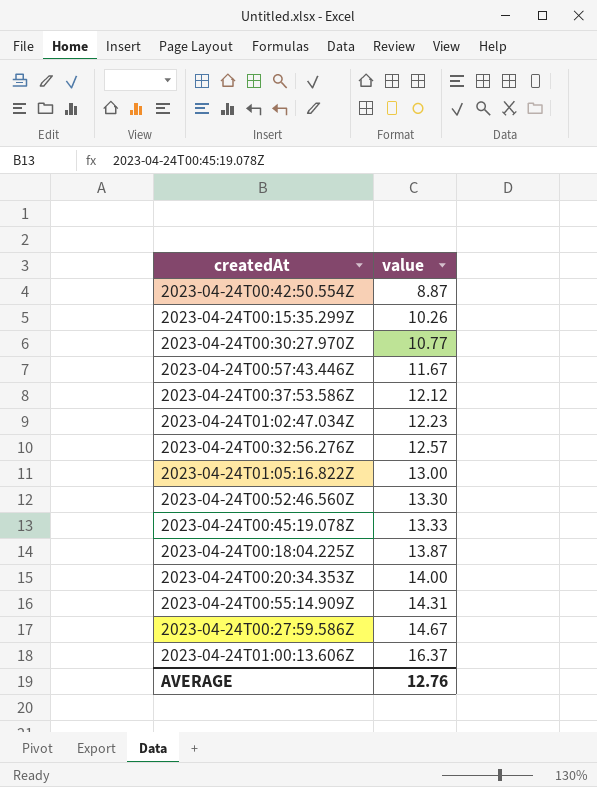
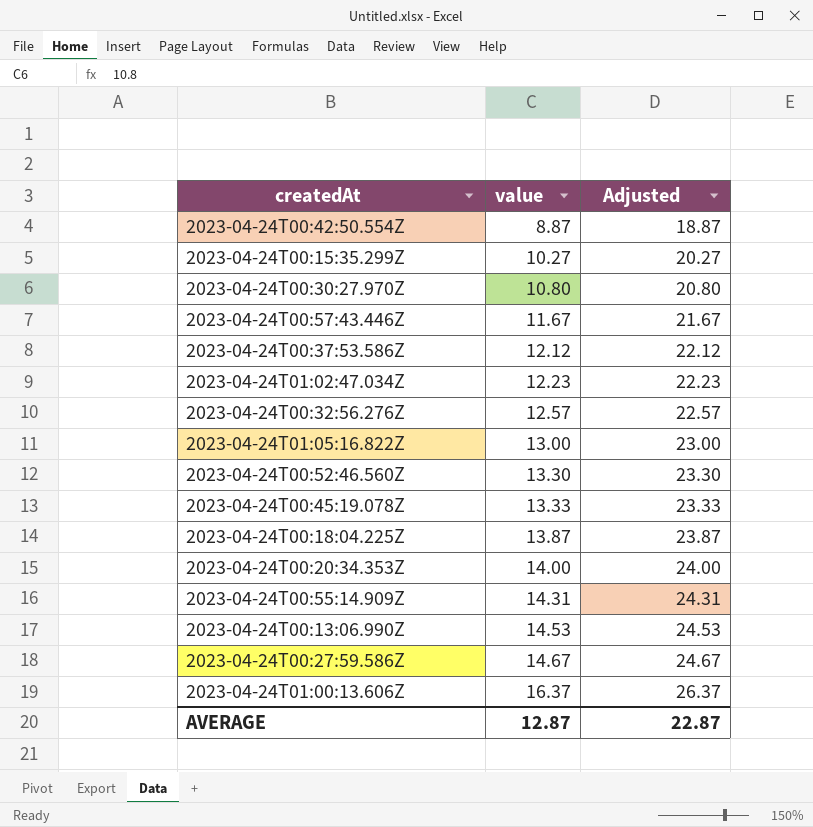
column Adjusted | formula: none -> [value] + 10
2023-04-24T00:15:35.299Z | value: 10.26 -> 10.27
2023-04-24T00:30:27.970Z | value: 10.77 -> 10.80
row 2023-04-24T00:13:06.990Z: none -> 14.53 | 24.53
AVERAGE | value: 12.76 -> 12.87

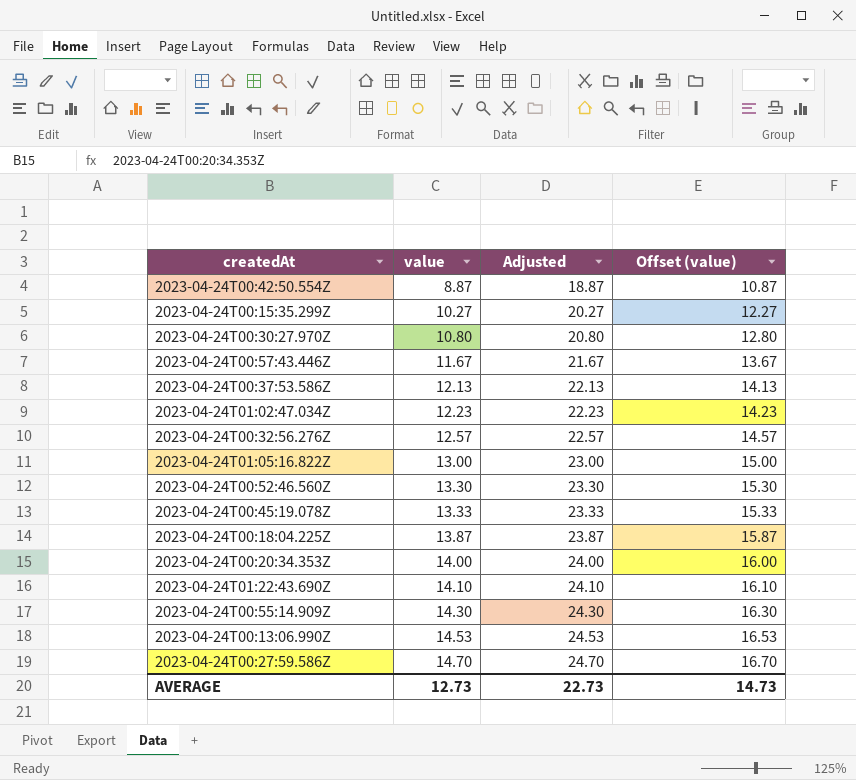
column Offset (value) | formula: none -> [value] + 2
row 2023-04-24T01:00:13.606Z: 16.37 | 26.37 -> none
2023-04-24T00:37:53.586Z | value: 12.12 -> 12.13
2023-04-24T00:37:53.586Z | Adjusted: 22.12 -> 22.13
row 2023-04-24T01:22:43.690Z: none -> 14.10 | 24.10 | 16.10
2023-04-24T00:55:14.909Z | value: 14.31 -> 14.30
2023-04-24T00:55:14.909Z | Adjusted: 24.31 -> 24.30
2023-04-24T00:27:59.586Z | value: 14.67 -> 14.70
2023-04-24T00:27:59.586Z | Adjusted: 24.67 -> 24.70
AVERAGE | value: 12.87 -> 12.73
AVERAGE | Adjusted: 22.87 -> 22.73

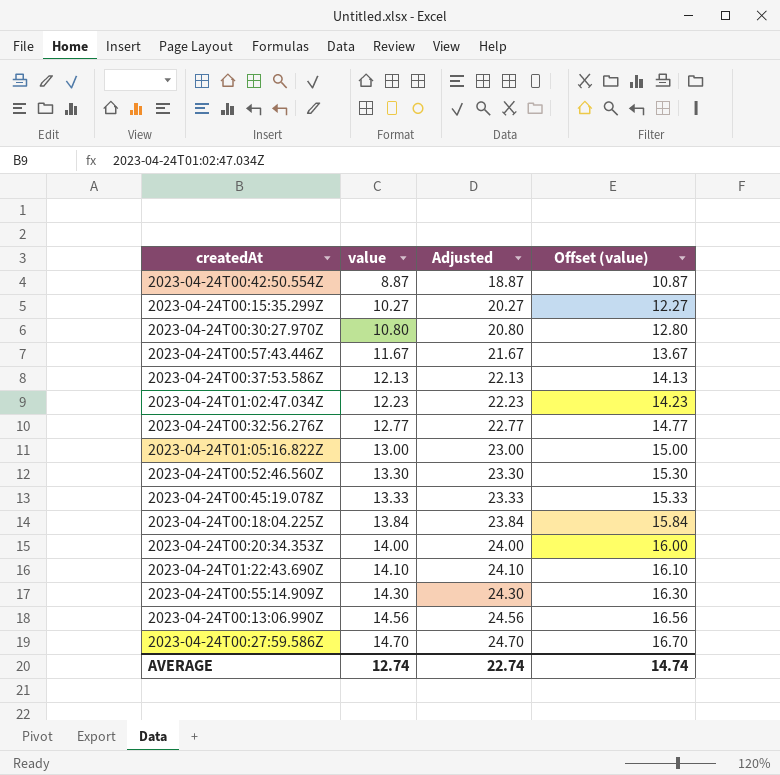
2023-04-24T00:32:56.276Z | value: 12.57 -> 12.77
2023-04-24T00:32:56.276Z | Adjusted: 22.57 -> 22.77
2023-04-24T00:32:56.276Z | Offset (value): 14.57 -> 14.77
2023-04-24T00:18:04.225Z | value: 13.87 -> 13.84
2023-04-24T00:18:04.225Z | Adjusted: 23.87 -> 23.84
2023-04-24T00:18:04.225Z | Offset (value): 15.87 -> 15.84
2023-04-24T00:13:06.990Z | value: 14.53 -> 14.56
2023-04-24T00:13:06.990Z | Adjusted: 24.53 -> 24.56
2023-04-24T00:13:06.990Z | Offset (value): 16.53 -> 16.56
AVERAGE | value: 12.73 -> 12.74
AVERAGE | Adjusted: 22.73 -> 22.74
AVERAGE | Offset (value): 14.73 -> 14.74

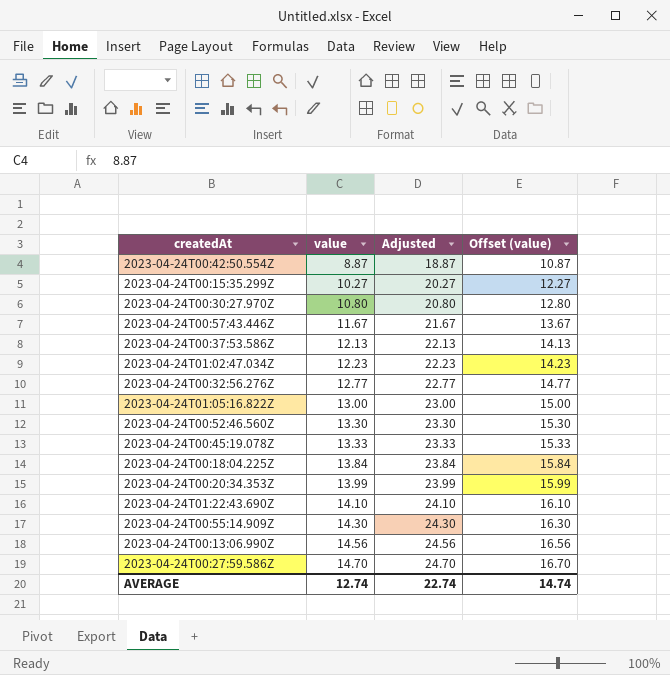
2023-04-24T00:20:34.353Z | value: 14.00 -> 13.99
2023-04-24T00:20:34.353Z | Adjusted: 24.00 -> 23.99
2023-04-24T00:20:34.353Z | Offset (value): 16.00 -> 15.99

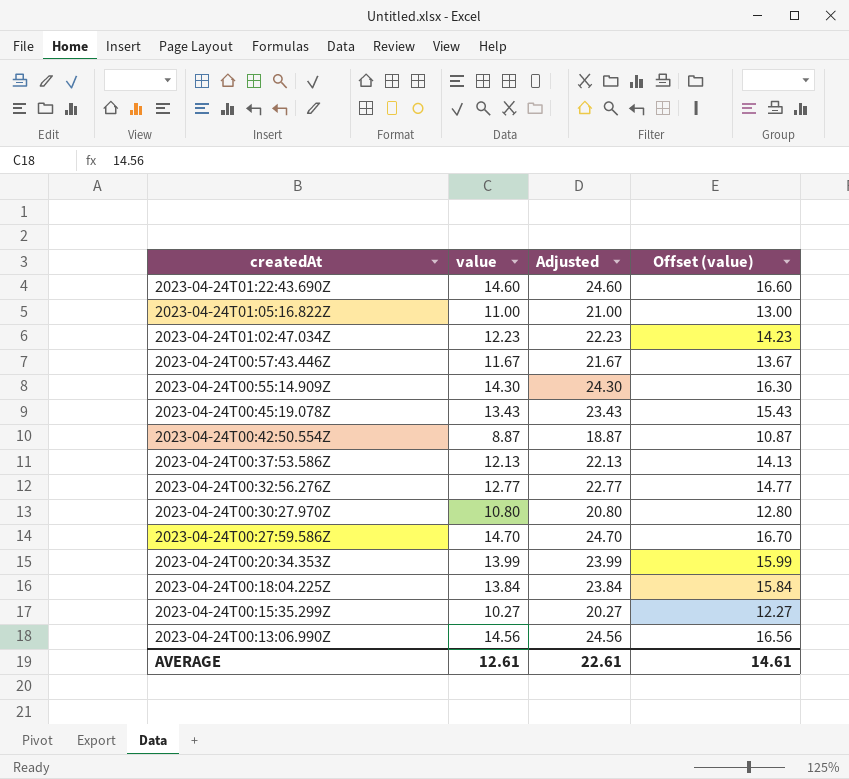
row order: value ascending -> createdAt descending
row 2023-04-24T00:52:46.560Z: 13.30 | 23.30 | 15.30 -> none
2023-04-24T01:22:43.690Z | value: 14.10 -> 14.60
2023-04-24T01:22:43.690Z | Adjusted: 24.10 -> 24.60
2023-04-24T01:22:43.690Z | Offset (value): 16.10 -> 16.60
2023-04-24T01:05:16.822Z | value: 13.00 -> 11.00
2023-04-24T01:05:16.822Z | Adjusted: 23.00 -> 21.00
2023-04-24T01:05:16.822Z | Offset (value): 15.00 -> 13.00
2023-04-24T00:45:19.078Z | value: 13.33 -> 13.43
2023-04-24T00:45:19.078Z | Adjusted: 23.33 -> 23.43
2023-04-24T00:45:19.078Z | Offset (value): 15.33 -> 15.43
AVERAGE | value: 12.74 -> 12.61
AVERAGE | Adjusted: 22.74 -> 22.61
AVERAGE | Offset (value): 14.74 -> 14.61

